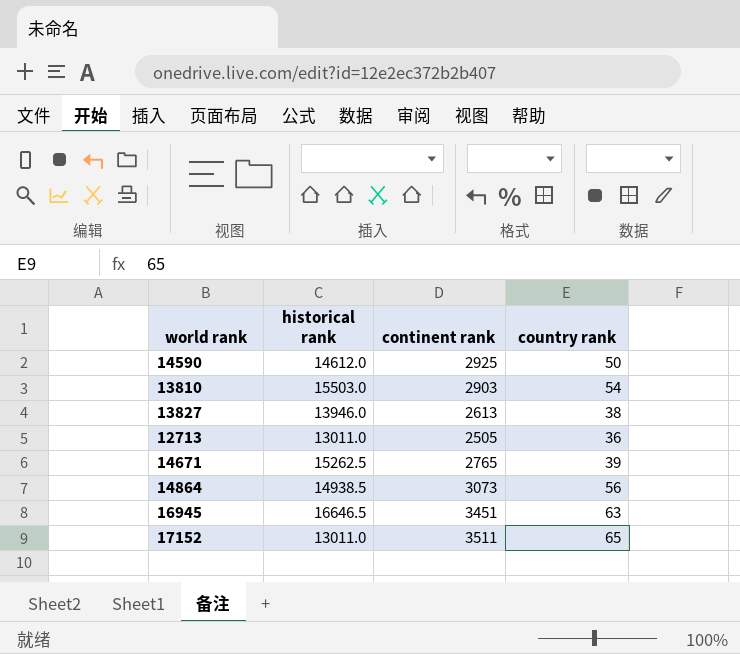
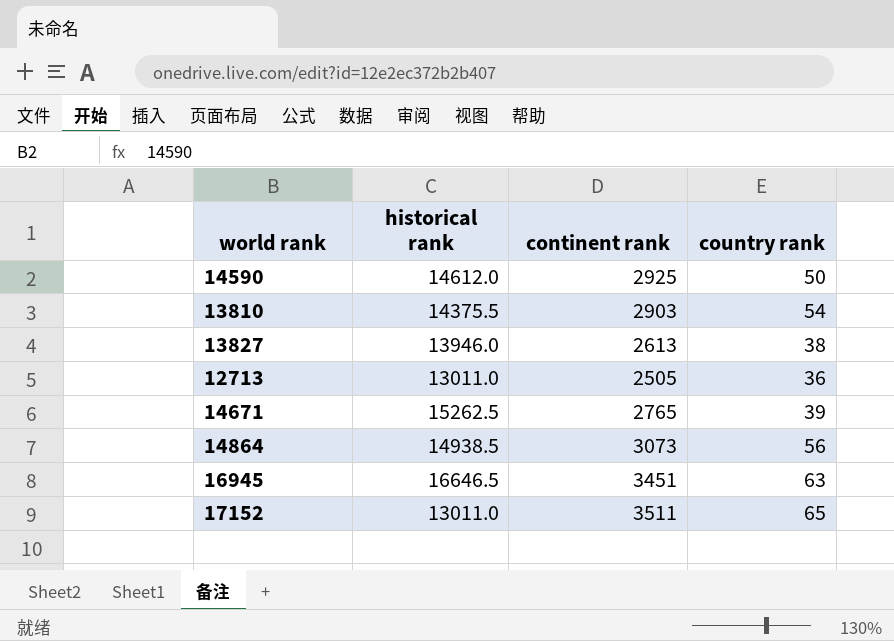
13810 | historical rank: 15503.0 -> 14375.5

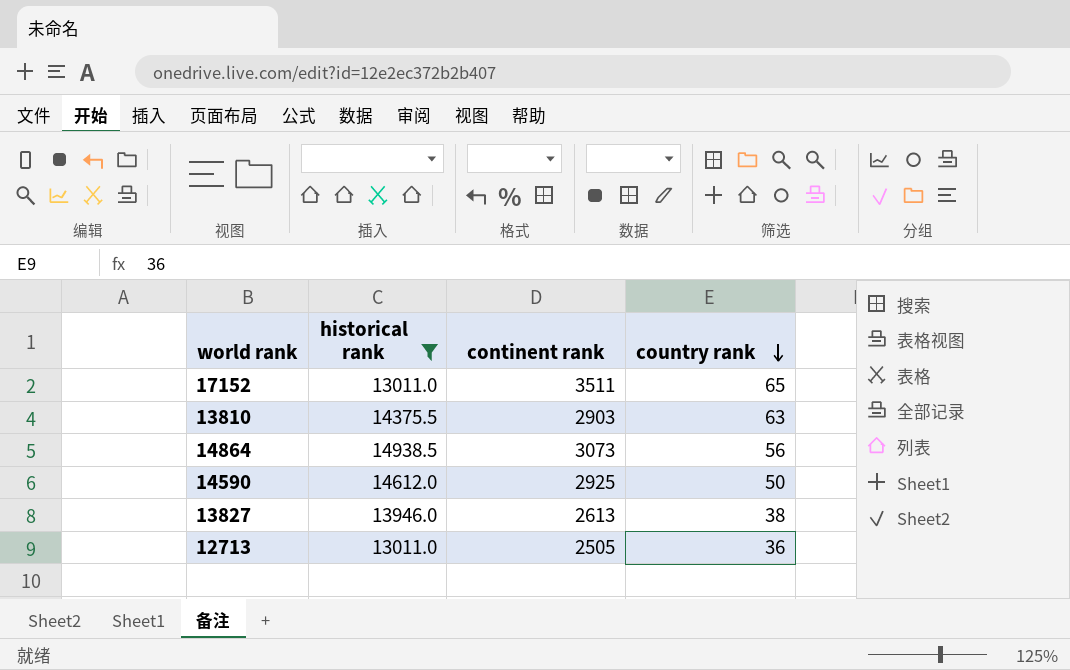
filter: none -> historical rank <= 14938.5
row order: none -> country rank descending
13810 | country rank: 54 -> 63

